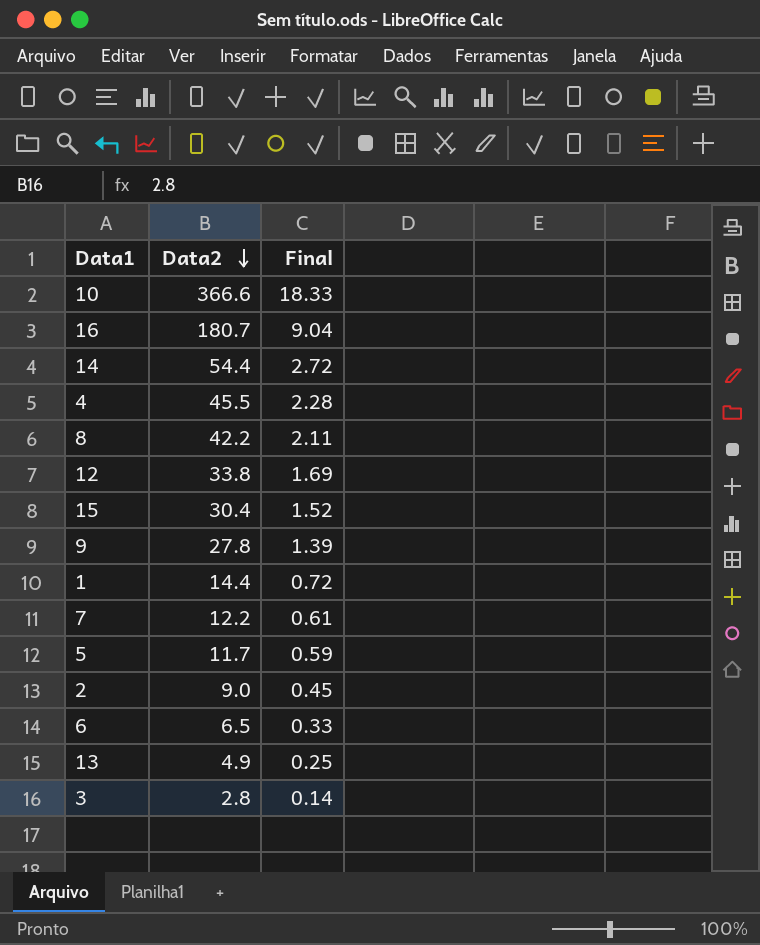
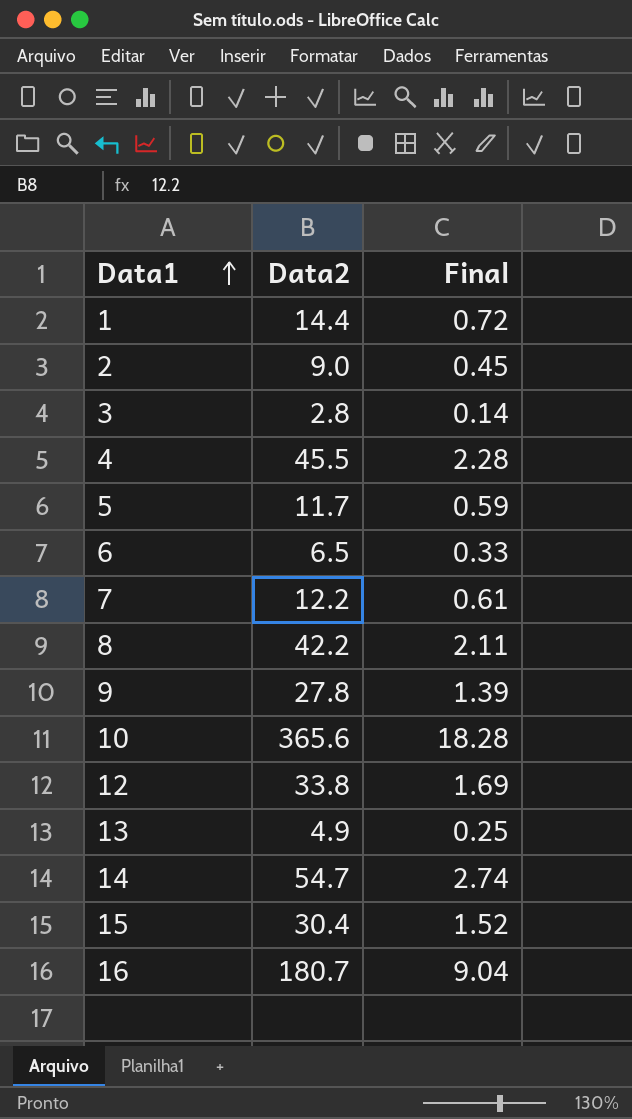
row order: Data2 descending -> Data1 ascending
10 | Data2: 366.6 -> 365.6
10 | Final: 18.33 -> 18.28
14 | Data2: 54.4 -> 54.7
14 | Final: 2.72 -> 2.74

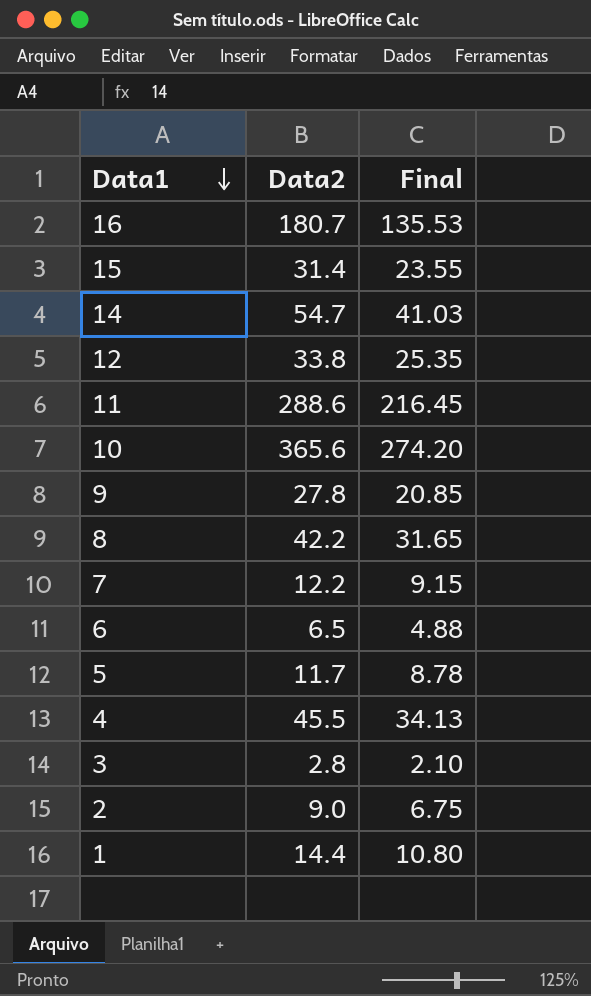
row order: Data1 ascending -> Data1 descending
column Final | formula: [Data2] * 0.05 -> [Data2] * 0.75
row 13: 4.9 | 0.25 -> none
15 | Data2: 30.4 -> 31.4
row 11: none -> 288.6 | 216.45

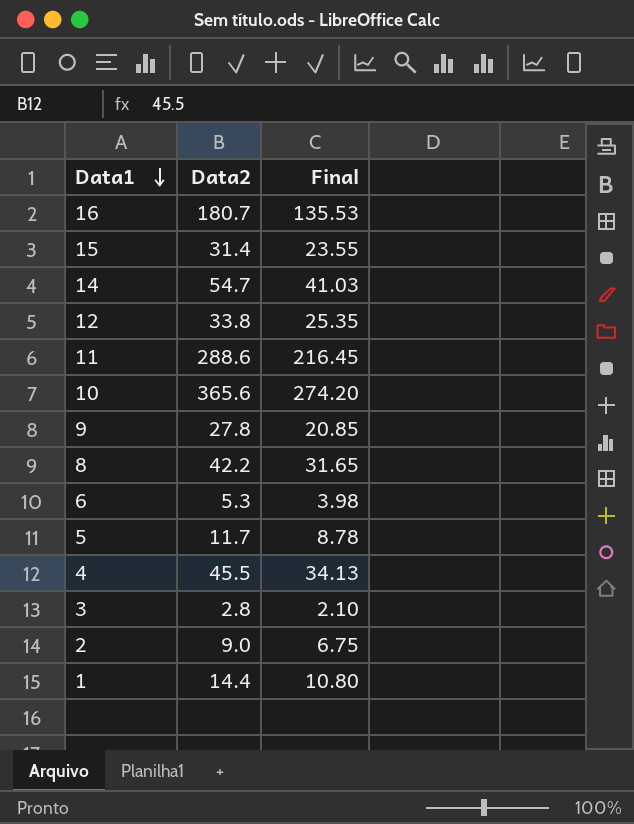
row 7: 12.2 | 9.15 -> none
6 | Data2: 6.5 -> 5.3
6 | Final: 4.88 -> 3.98

